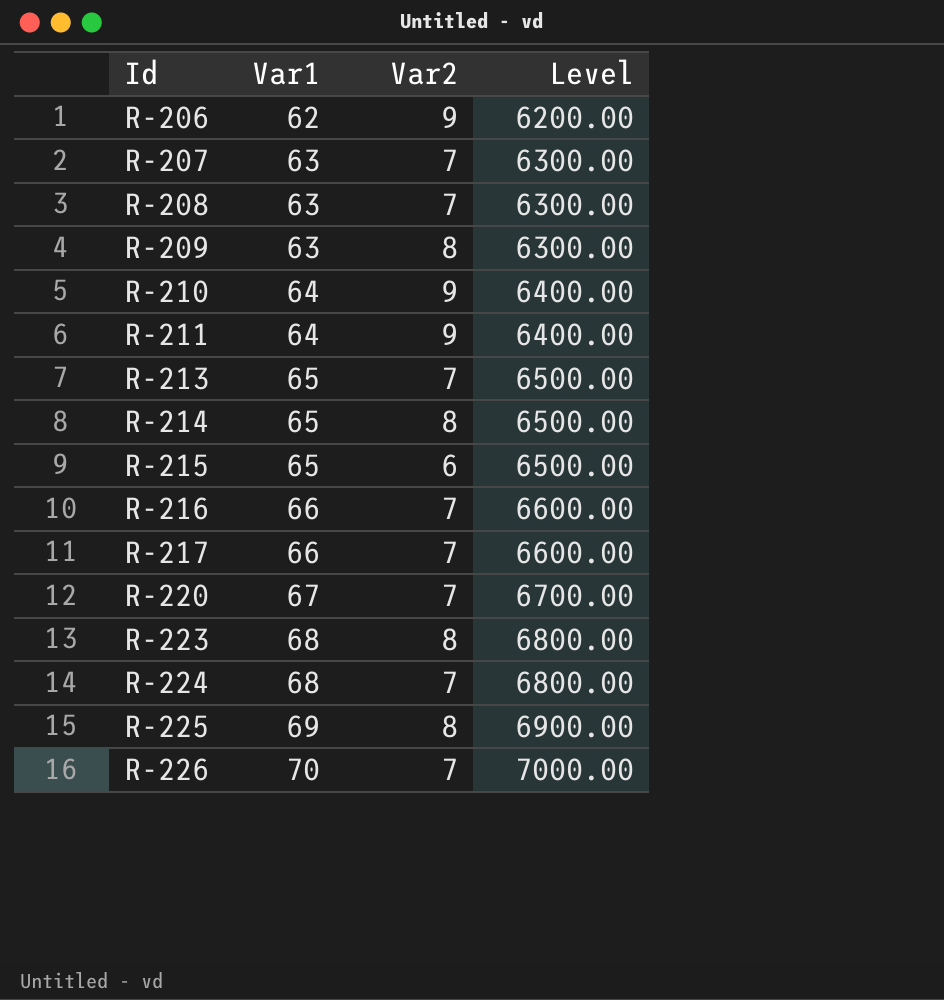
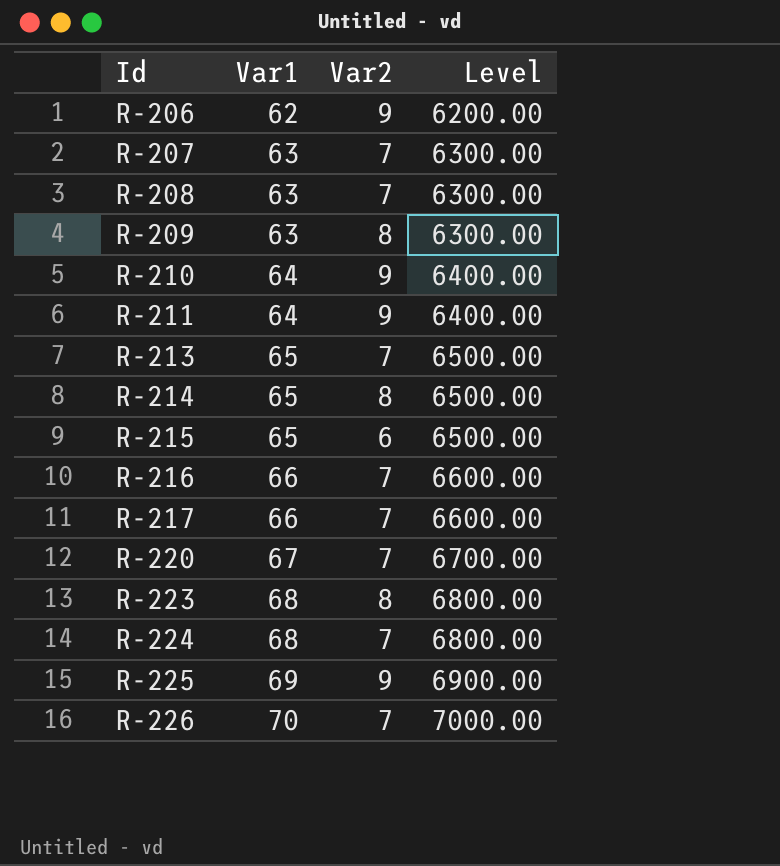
R-225 | Var2: 8 -> 9

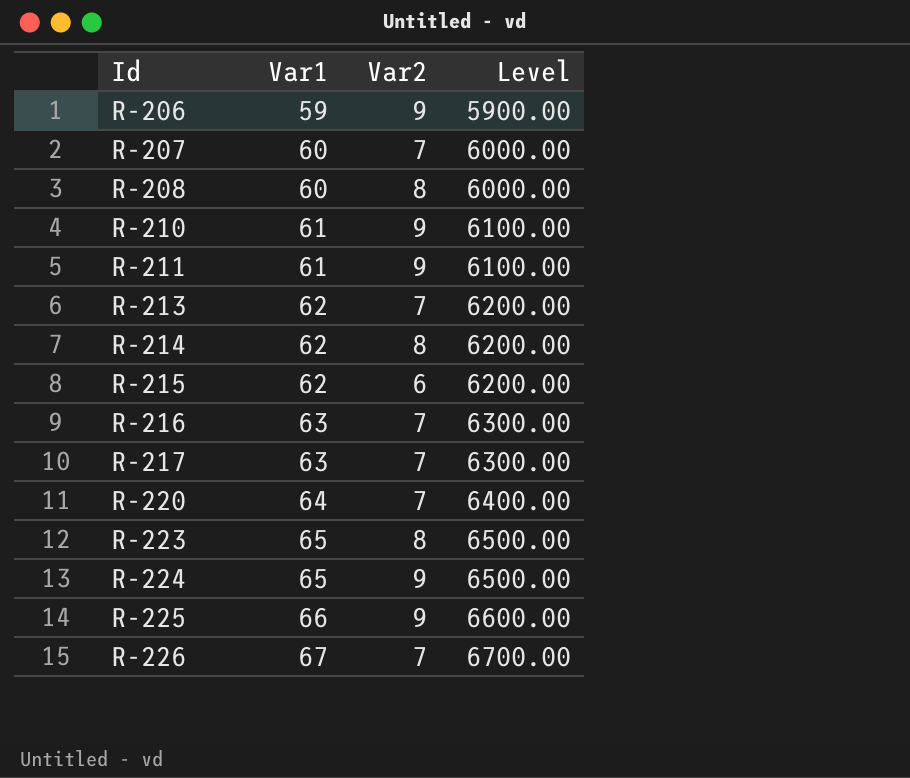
row R-209: 63 | 8 | 6300.00 -> none
R-206 | Var1: 62 -> 59
R-206 | Level: 6200.00 -> 5900.00
R-207 | Var1: 63 -> 60
R-207 | Level: 6300.00 -> 6000.00
R-208 | Var1: 63 -> 60
R-208 | Var2: 7 -> 8
R-208 | Level: 6300.00 -> 6000.00
R-210 | Var1: 64 -> 61
R-210 | Level: 6400.00 -> 6100.00
R-211 | Var1: 64 -> 61
R-211 | Level: 6400.00 -> 6100.00
R-213 | Var1: 65 -> 62
R-213 | Level: 6500.00 -> 6200.00
R-214 | Var1: 65 -> 62
R-214 | Level: 6500.00 -> 6200.00
R-215 | Var1: 65 -> 62
R-215 | Level: 6500.00 -> 6200.00
R-216 | Var1: 66 -> 63
R-216 | Level: 6600.00 -> 6300.00
R-217 | Var1: 66 -> 63
R-217 | Level: 6600.00 -> 6300.00
R-220 | Var1: 67 -> 64
R-220 | Level: 6700.00 -> 6400.00
R-223 | Var1: 68 -> 65
R-223 | Level: 6800.00 -> 6500.00
R-224 | Var1: 68 -> 65
R-224 | Var2: 7 -> 9
R-224 | Level: 6800.00 -> 6500.00
R-225 | Var1: 69 -> 66
R-225 | Level: 6900.00 -> 6600.00
R-226 | Var1: 70 -> 67
R-226 | Level: 7000.00 -> 6700.00

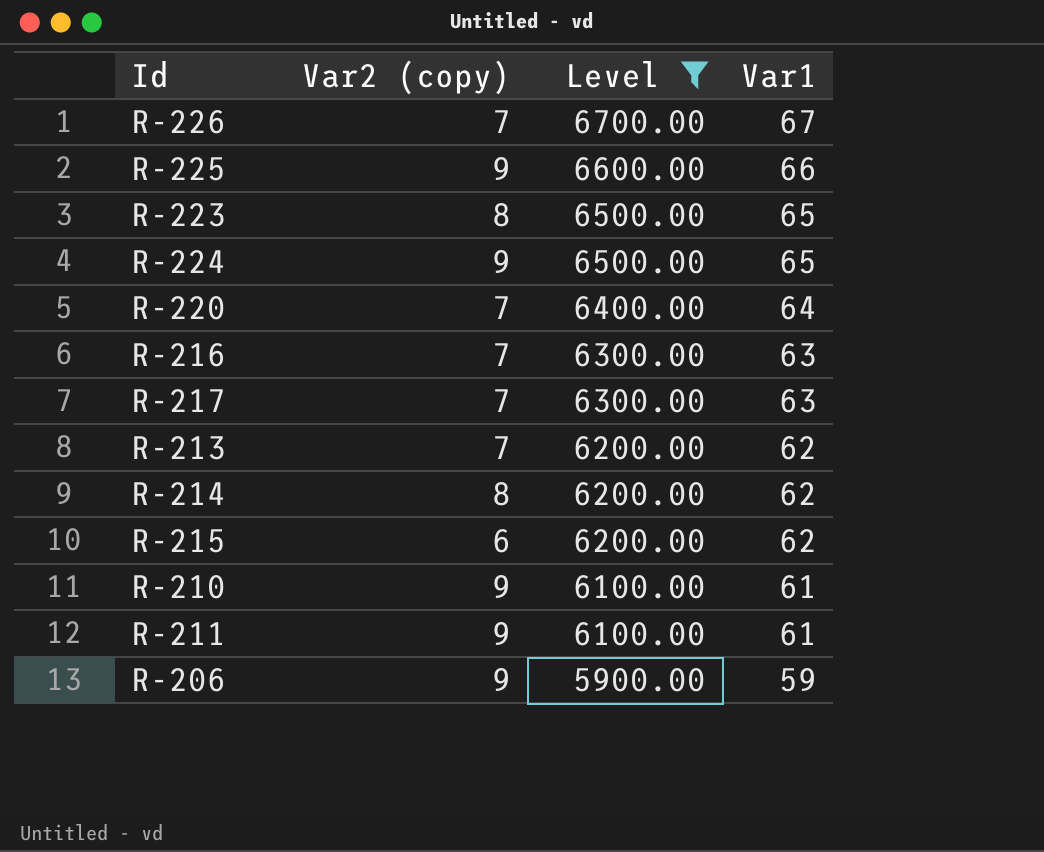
filter: none -> Level != 6000.00
row order: Id ascending -> Level descending
column name: Var2 -> Var2 (copy)
column Var1 | position: 2 -> 4

